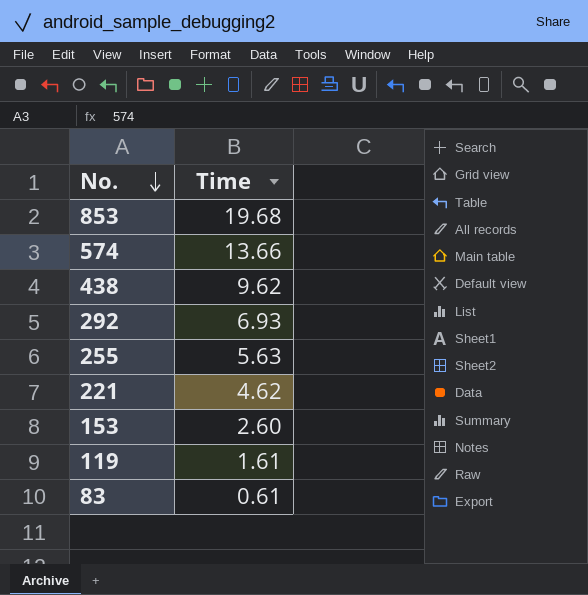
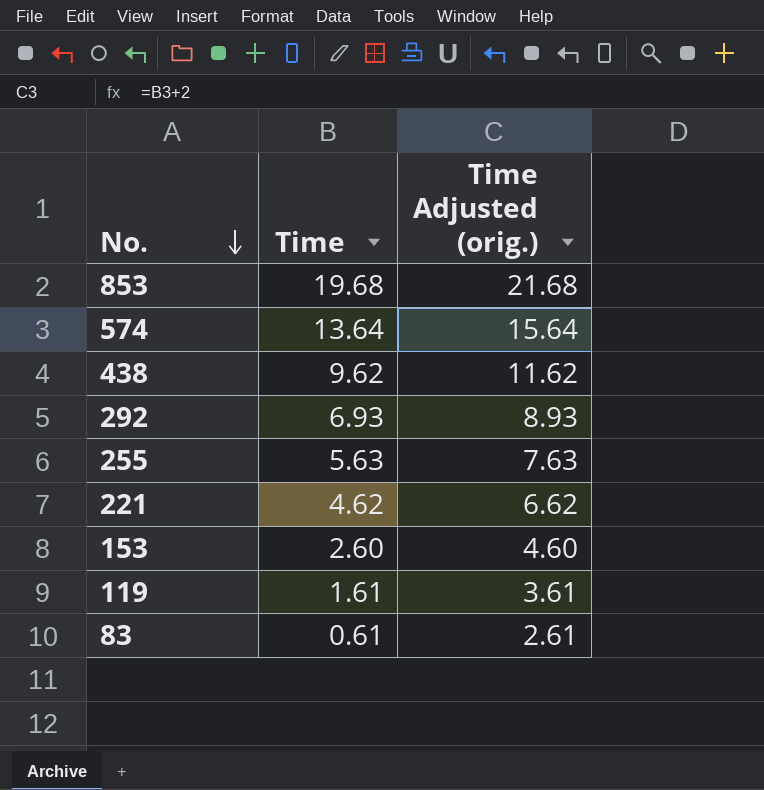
column Time Adjusted (orig.) | formula: none -> [Time] + 2
574 | Time: 13.66 -> 13.64

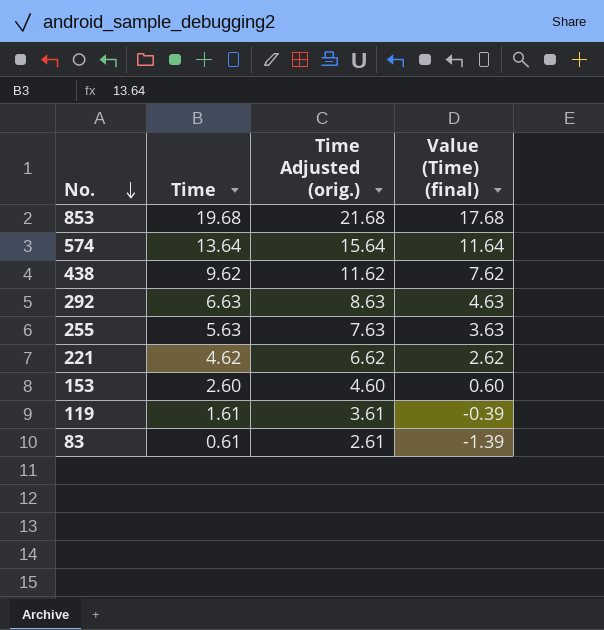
column Value (Time) (final) | formula: none -> [Time] - 2
292 | Time: 6.93 -> 6.63
292 | Time Adjusted (orig.): 8.93 -> 8.63

